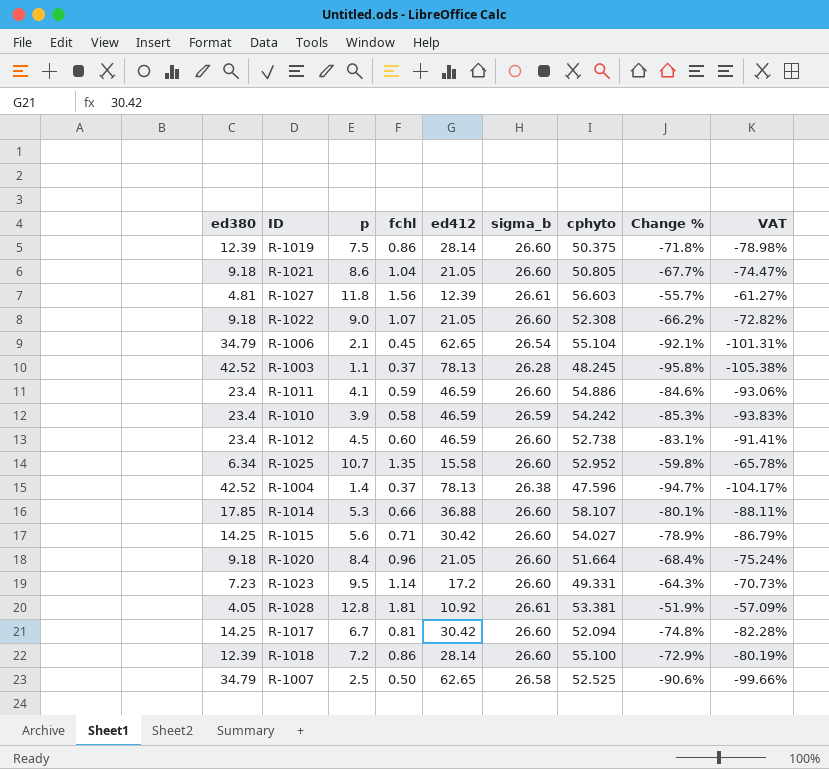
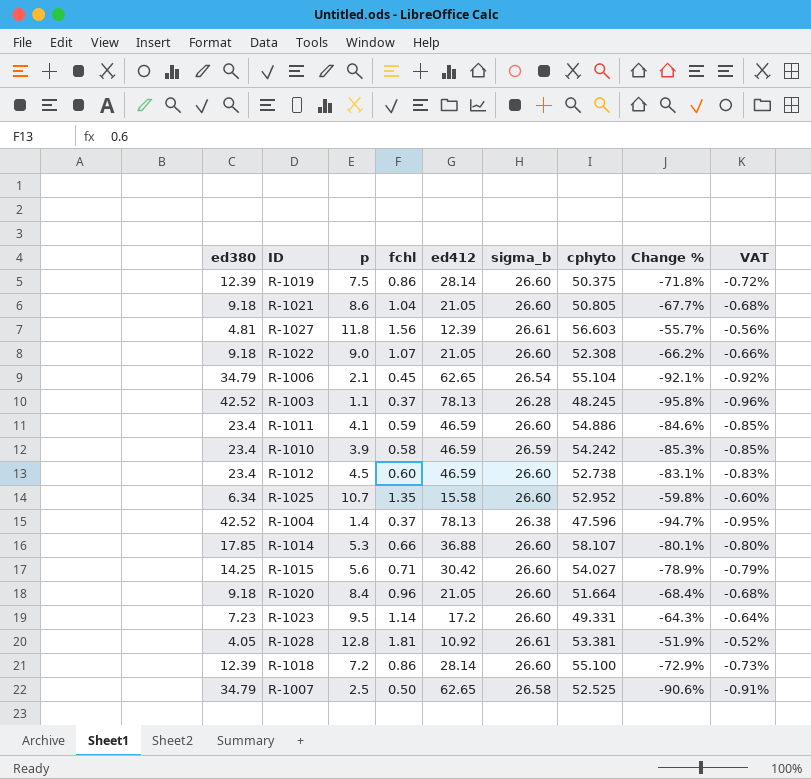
column VAT | formula: [Change %] * 1.1 -> [Change %] * 0.01
row R-1017: 14.25 | 6.7 | 0.81 | 30.42 | 26.60 | 52.094 | -74.8% | -82.28% -> none

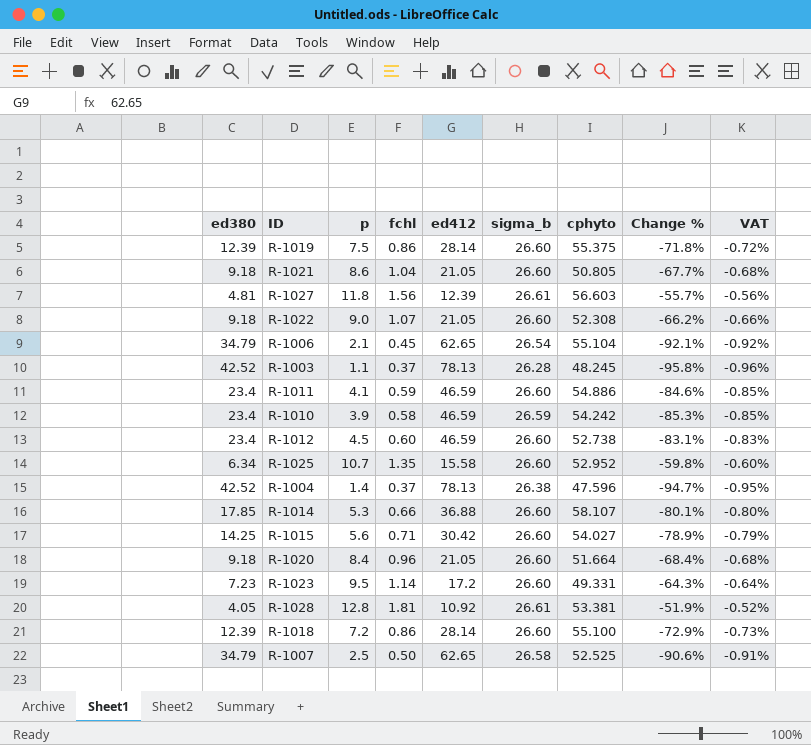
R-1019 | cphyto: 50.375 -> 55.375

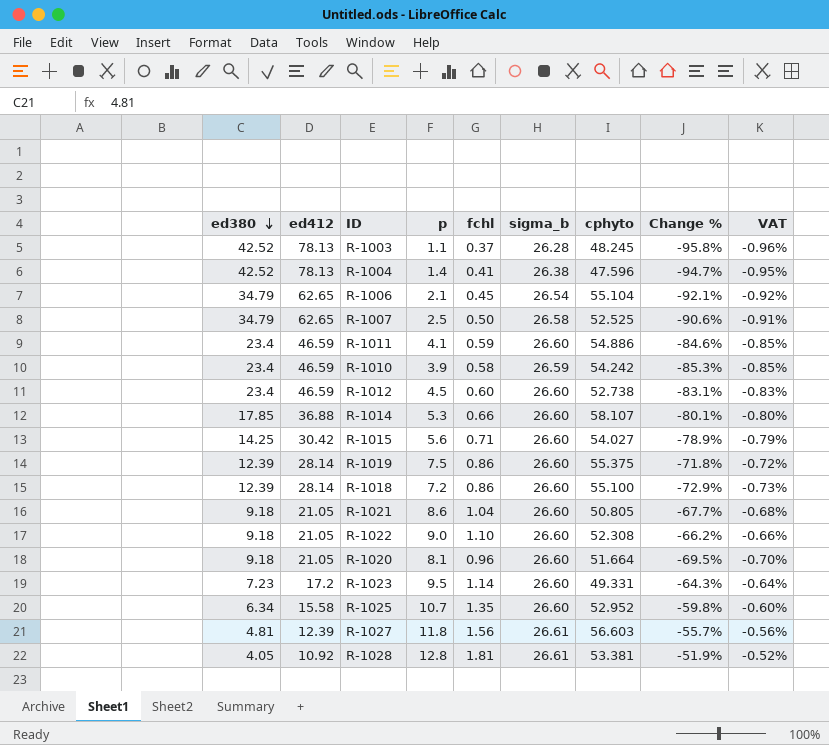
row order: none -> ed380 descending
column ed412 | position: 5 -> 2
R-1004 | fchl: 0.37 -> 0.41
R-1022 | fchl: 1.07 -> 1.10
R-1020 | p: 8.4 -> 8.1
R-1020 | Change %: -68.4% -> -69.5%
R-1020 | VAT: -0.68% -> -0.70%

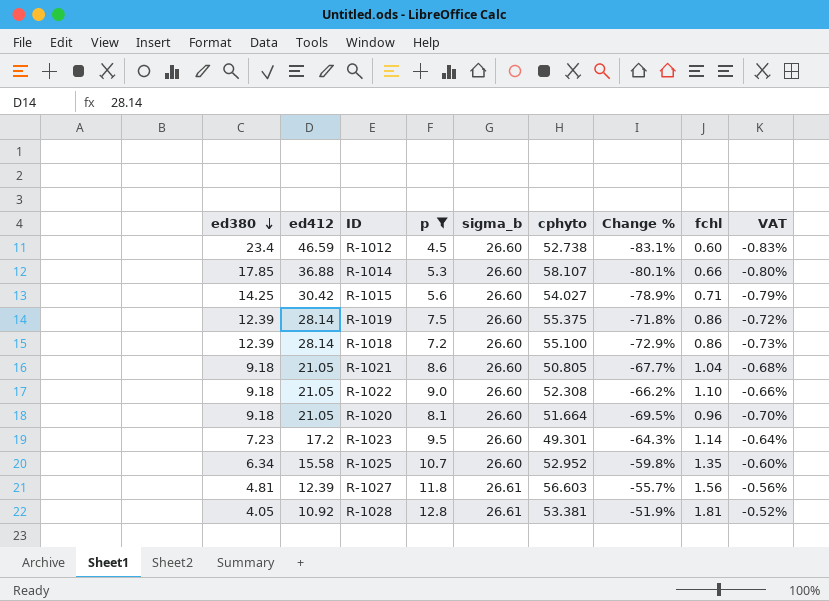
filter: none -> p >= 4.5
column fchl | position: 5 -> 8
R-1023 | cphyto: 49.331 -> 49.301

